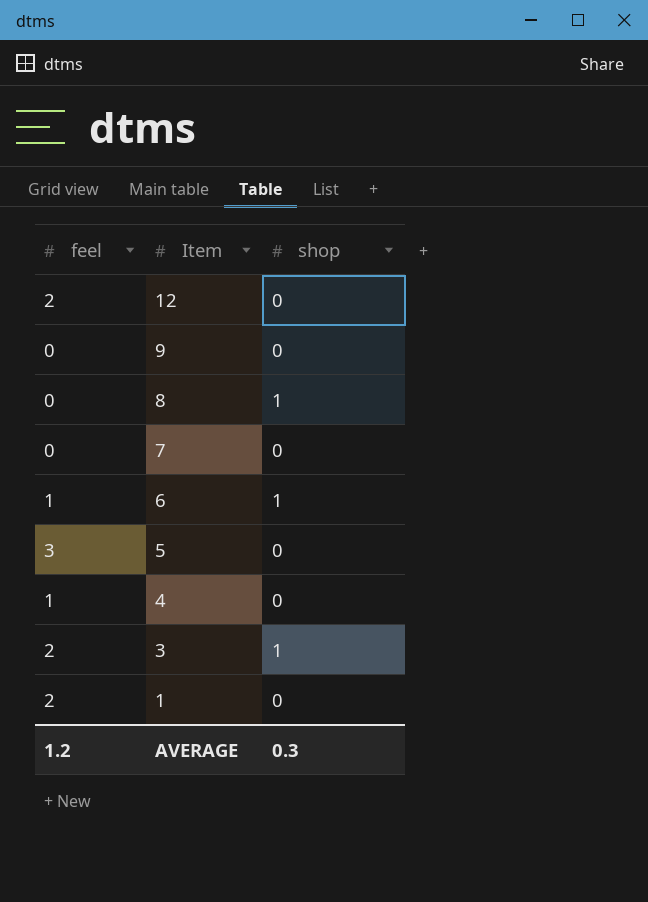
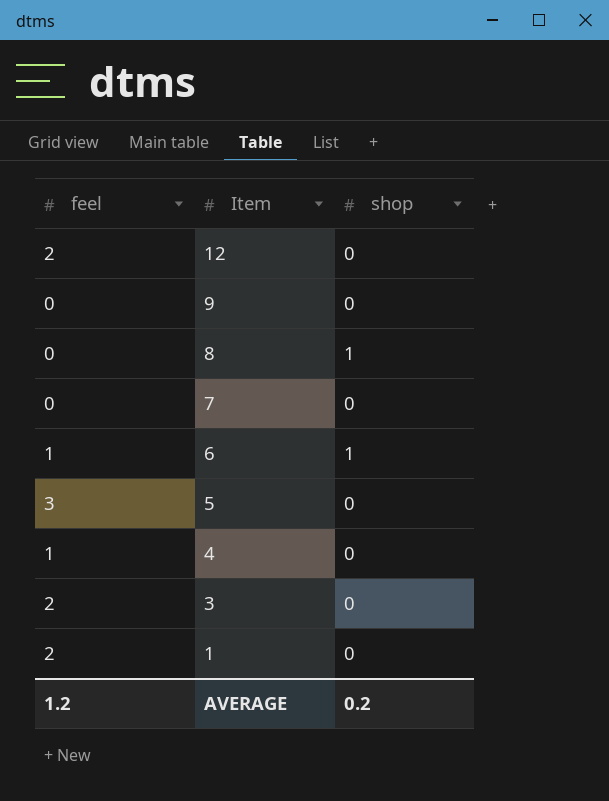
3 | shop: 1 -> 0
AVERAGE | shop: 0.3 -> 0.2

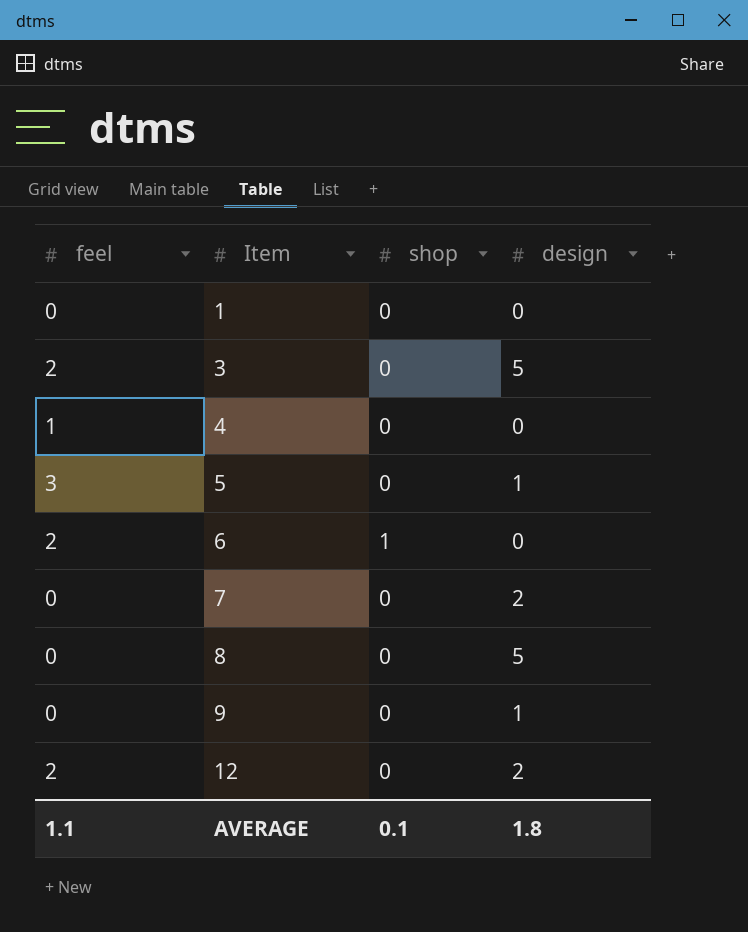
row order: Item descending -> Item ascending
column design | position: none -> 4
1 | feel: 2 -> 0
6 | feel: 1 -> 2
8 | shop: 1 -> 0
AVERAGE | feel: 1.2 -> 1.1
AVERAGE | shop: 0.2 -> 0.1

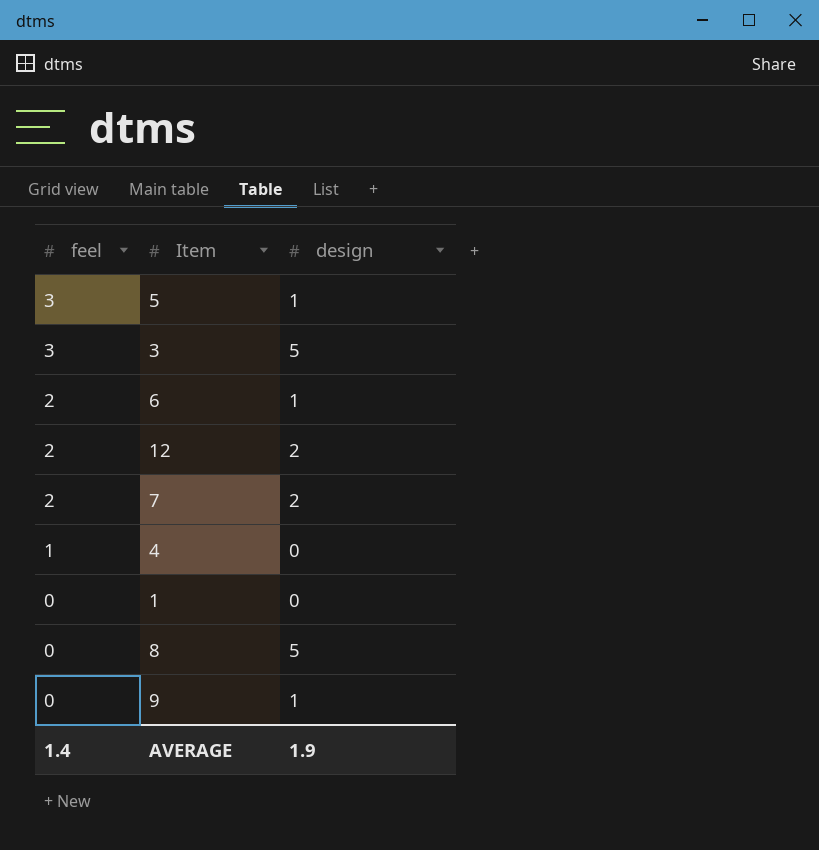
row order: Item ascending -> feel descending
column shop | position: 3 -> none
3 | feel: 2 -> 3
6 | design: 0 -> 1
7 | feel: 0 -> 2
AVERAGE | feel: 1.1 -> 1.4
AVERAGE | design: 1.8 -> 1.9

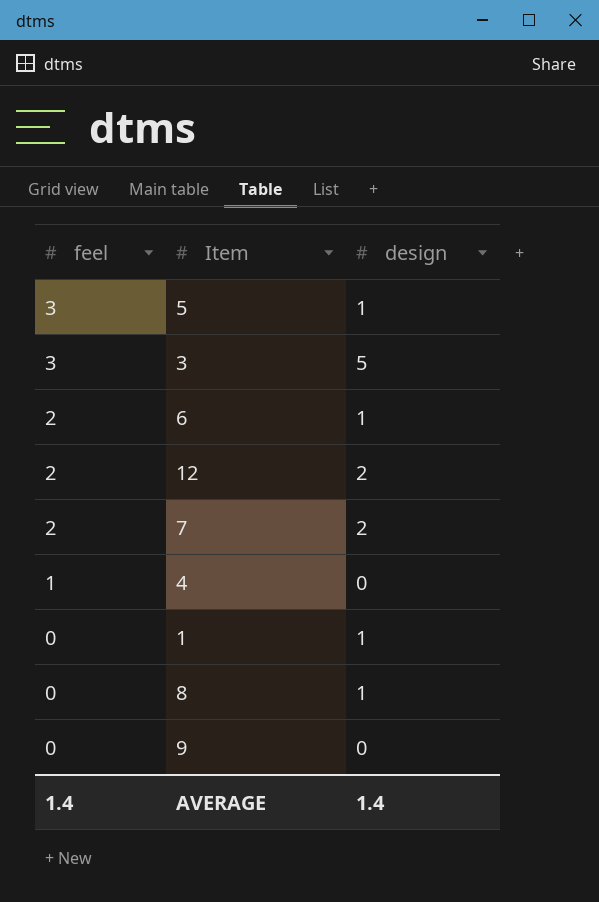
1 | design: 0 -> 1
8 | design: 5 -> 1
9 | design: 1 -> 0
AVERAGE | design: 1.9 -> 1.4

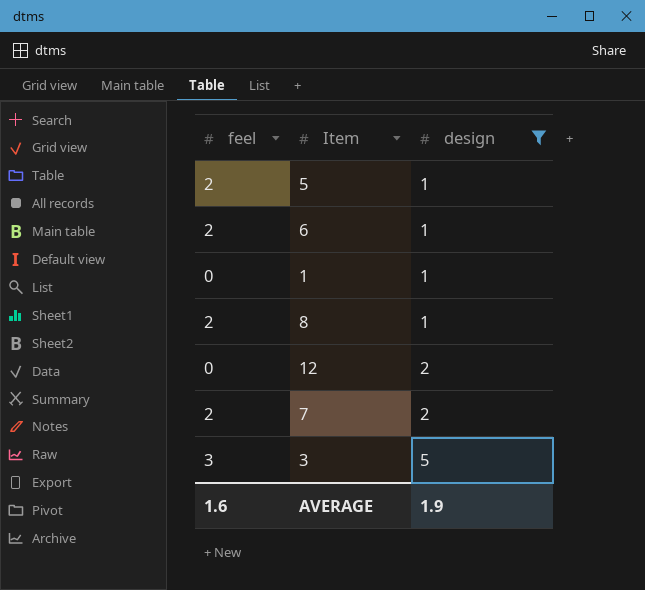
filter: none -> design != 0
row order: feel descending -> design ascending
5 | feel: 3 -> 2
8 | feel: 0 -> 2
12 | feel: 2 -> 0
AVERAGE | feel: 1.4 -> 1.6
AVERAGE | design: 1.4 -> 1.9

